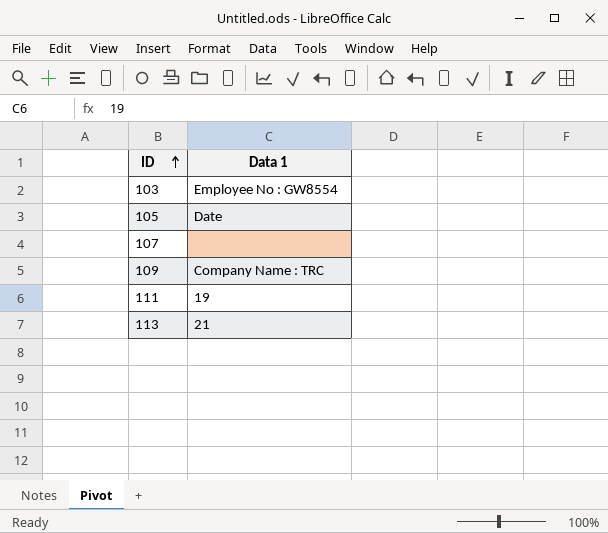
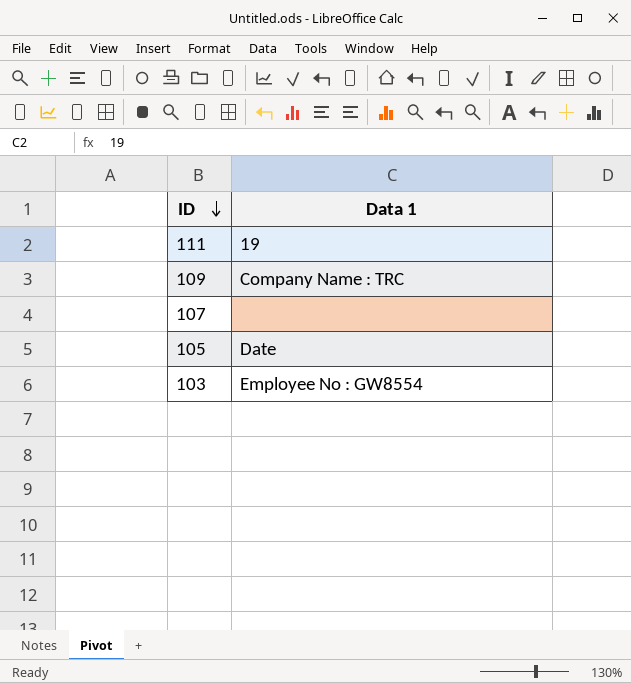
row order: ID ascending -> ID descending
row 113: 21 -> none

